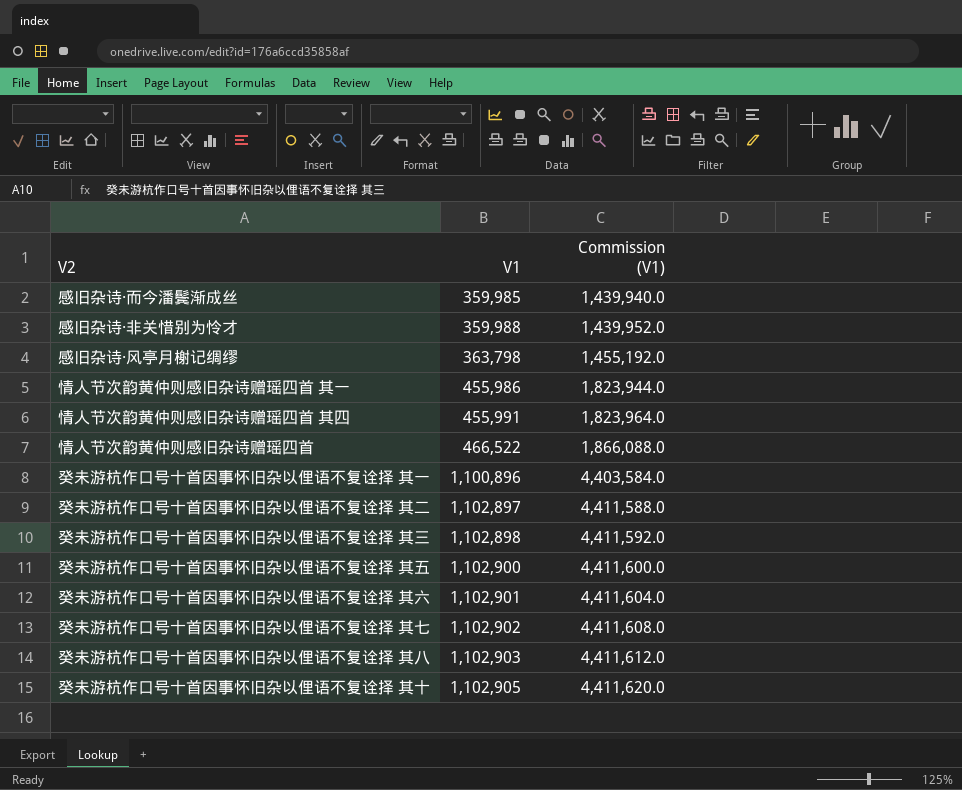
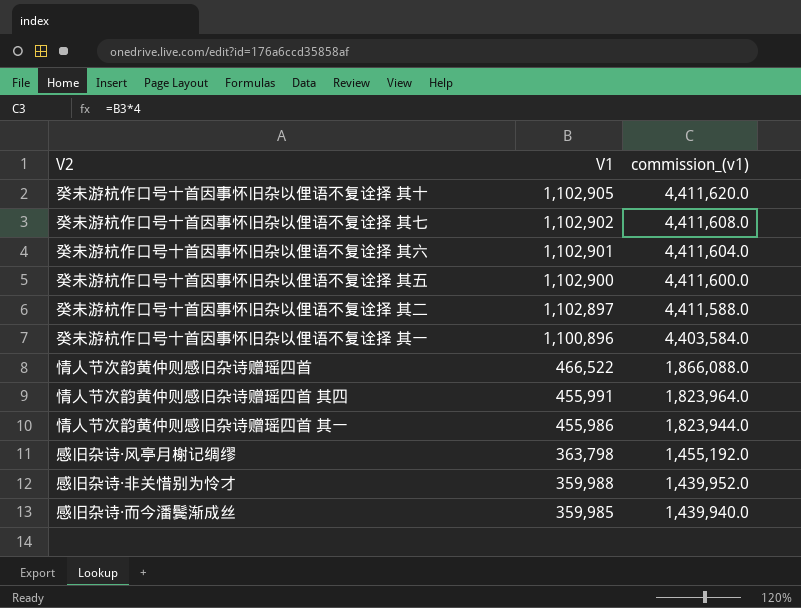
row order: V1 ascending -> V1 descending
column name: Commission (V1) -> commission_(v1)
row 癸未游杭作口号十首因事怀旧杂以俚语不复诠择 其三: 1,102,898 | 4,411,592.0 -> none
row 癸未游杭作口号十首因事怀旧杂以俚语不复诠择 其八: 1,102,903 | 4,411,612.0 -> none

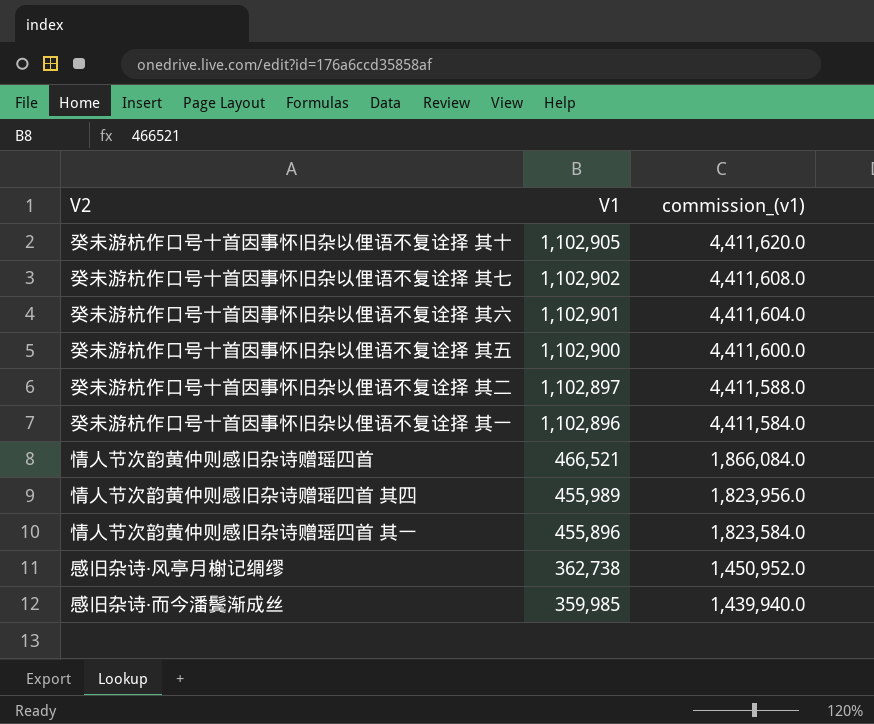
row 感旧杂诗·非关惜别为怜才: 359,988 | 1,439,952.0 -> none
癸未游杭作口号十首因事怀旧杂以俚语不复诠择 其一 | V1: 1,100,896 -> 1,102,896
癸未游杭作口号十首因事怀旧杂以俚语不复诠择 其一 | commission_(v1): 4,403,584.0 -> 4,411,584.0
情人节次韵黄仲则感旧杂诗赠瑶四首 | V1: 466,522 -> 466,521
情人节次韵黄仲则感旧杂诗赠瑶四首 | commission_(v1): 1,866,088.0 -> 1,866,084.0
情人节次韵黄仲则感旧杂诗赠瑶四首 其四 | V1: 455,991 -> 455,989
情人节次韵黄仲则感旧杂诗赠瑶四首 其四 | commission_(v1): 1,823,964.0 -> 1,823,956.0
情人节次韵黄仲则感旧杂诗赠瑶四首 其一 | V1: 455,986 -> 455,896
情人节次韵黄仲则感旧杂诗赠瑶四首 其一 | commission_(v1): 1,823,944.0 -> 1,823,584.0
感旧杂诗·风亭月榭记绸缪 | V1: 363,798 -> 362,738
感旧杂诗·风亭月榭记绸缪 | commission_(v1): 1,455,192.0 -> 1,450,952.0

